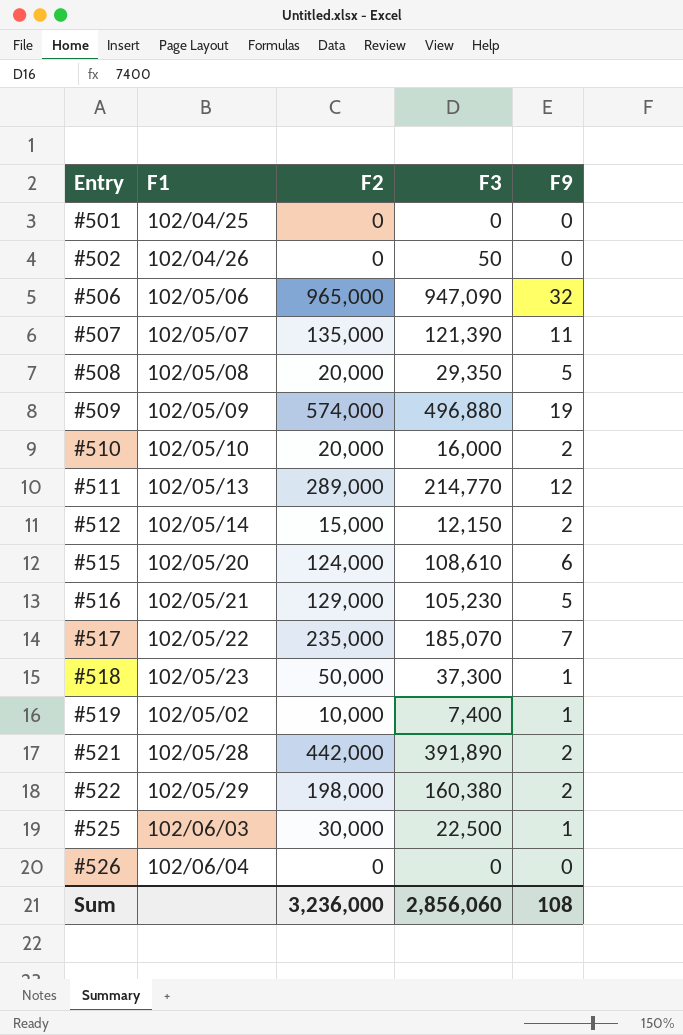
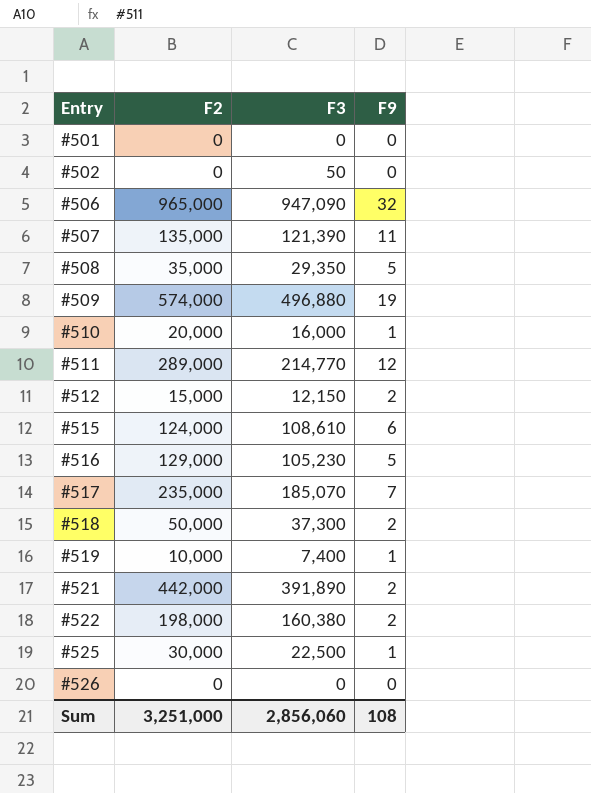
column F1 | position: 2 -> none
#508 | F2: 20,000 -> 35,000
#510 | F9: 2 -> 1
#518 | F9: 1 -> 2
Sum | F2: 3,236,000 -> 3,251,000

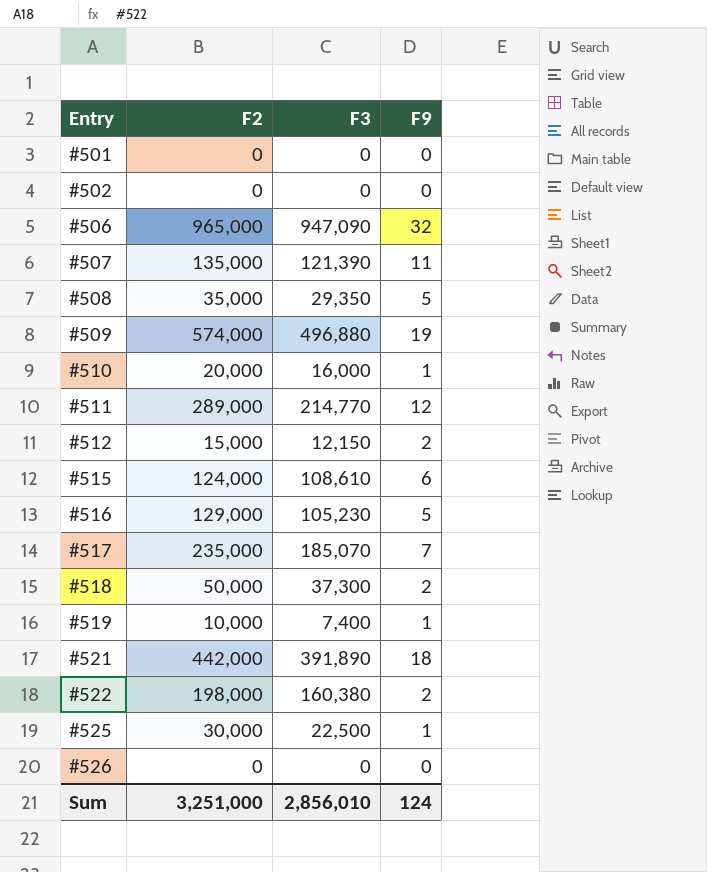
#502 | F3: 50 -> 0
#521 | F9: 2 -> 18
Sum | F3: 2,856,060 -> 2,856,010
Sum | F9: 108 -> 124

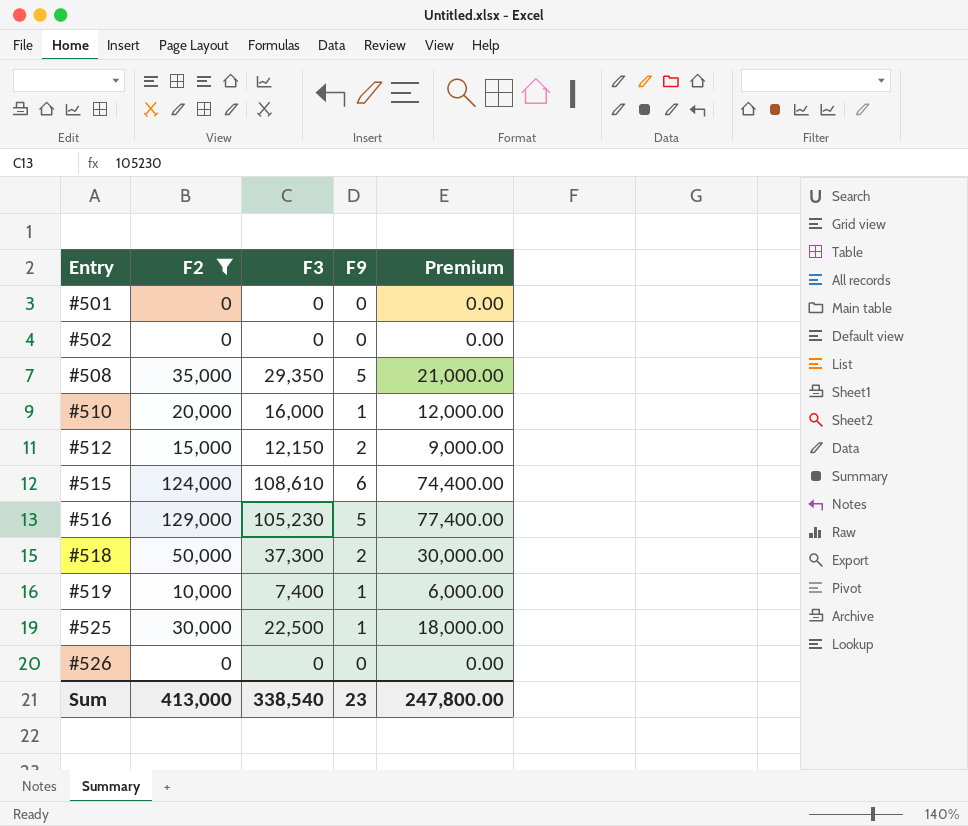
filter: none -> F2 <= 129,000
column Premium | formula: none -> [F2] * 0.6
Sum | F2: 3,251,000 -> 413,000
Sum | F3: 2,856,010 -> 338,540
Sum | F9: 124 -> 23

